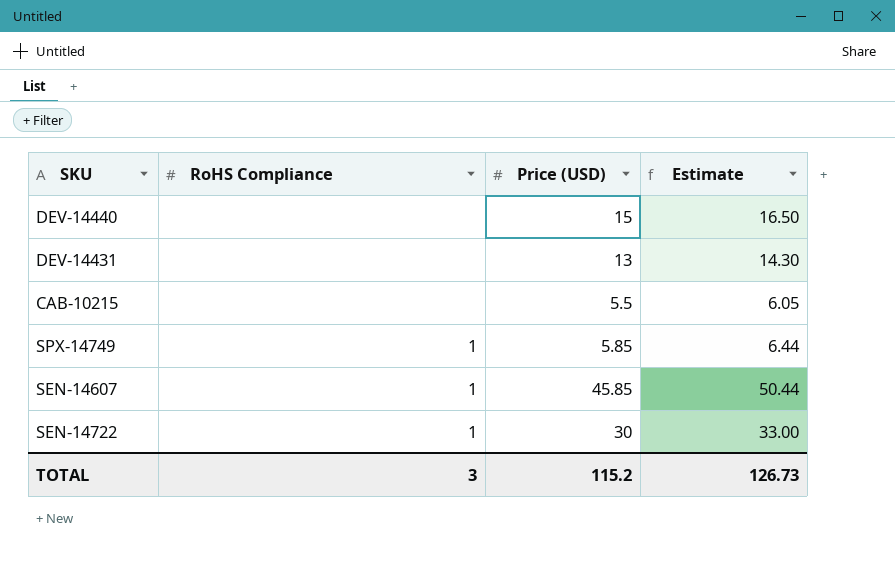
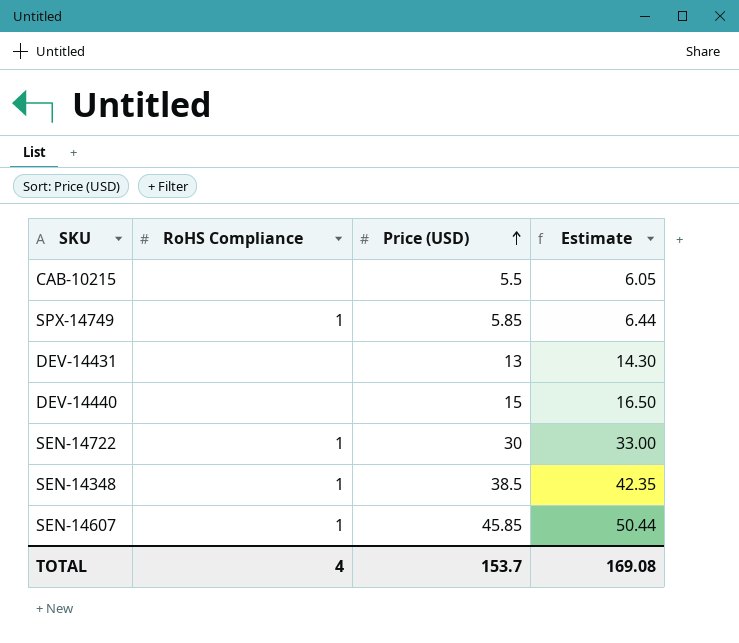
row order: none -> Price (USD) ascending
row SEN-14348: none -> 1 | 38.5 | 42.35
TOTAL | RoHS Compliance: 3 -> 4
TOTAL | Price (USD): 115.2 -> 153.7
TOTAL | Estimate: 126.73 -> 169.08

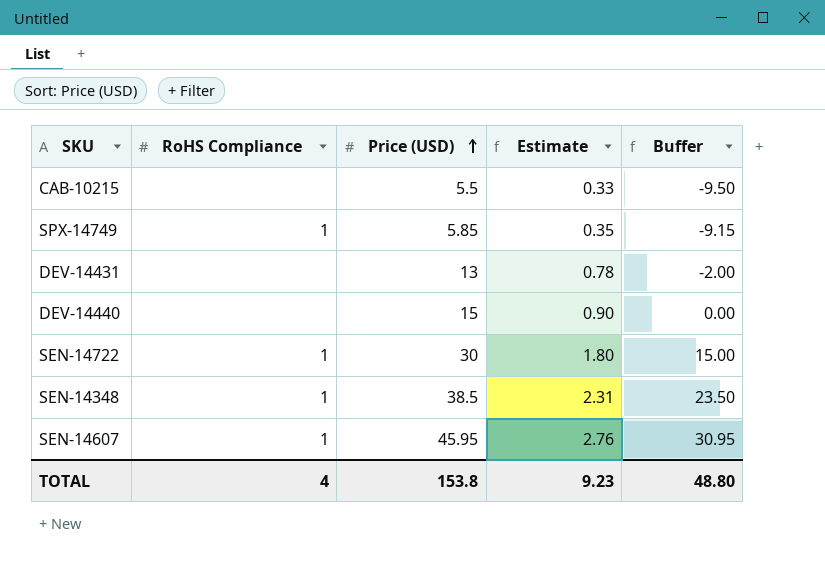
column Estimate | formula: [Price (USD)] * 1.1 -> [Price (USD)] * 0.06
column Buffer | formula: none -> [Price (USD)] - 15
SEN-14607 | Price (USD): 45.85 -> 45.95
TOTAL | Price (USD): 153.7 -> 153.8
TOTAL | Estimate: 169.08 -> 9.23

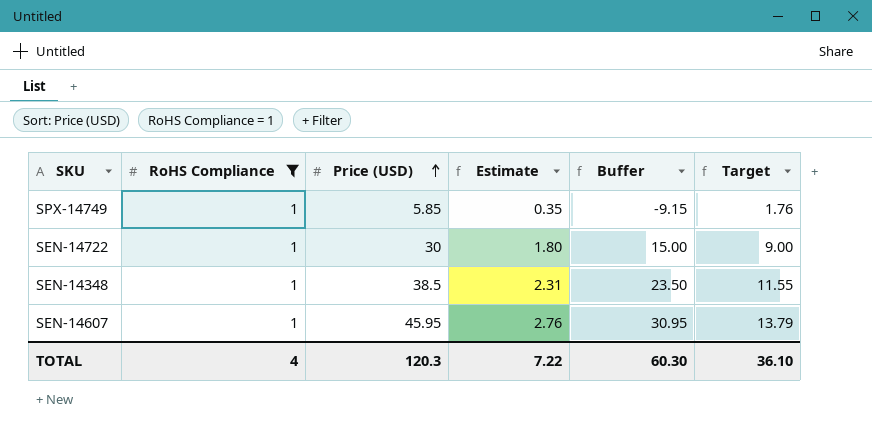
filter: none -> RoHS Compliance = 1
column Target | formula: none -> [Price (USD)] * 0.3
TOTAL | Price (USD): 153.8 -> 120.3
TOTAL | Estimate: 9.23 -> 7.22
TOTAL | Buffer: 48.80 -> 60.30

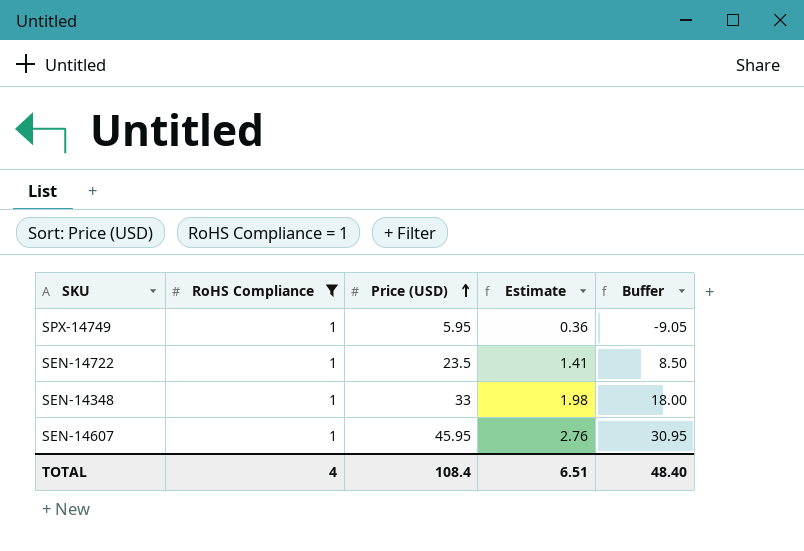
column Target | formula: [Price (USD)] * 0.3 -> none
SPX-14749 | Price (USD): 5.85 -> 5.95
SPX-14749 | Estimate: 0.35 -> 0.36
SPX-14749 | Buffer: -9.15 -> -9.05
SEN-14722 | Price (USD): 30 -> 23.5
SEN-14722 | Estimate: 1.80 -> 1.41
SEN-14722 | Buffer: 15.00 -> 8.50
SEN-14348 | Price (USD): 38.5 -> 33
SEN-14348 | Estimate: 2.31 -> 1.98
SEN-14348 | Buffer: 23.50 -> 18.00
TOTAL | Price (USD): 120.3 -> 108.4
TOTAL | Estimate: 7.22 -> 6.51
TOTAL | Buffer: 60.30 -> 48.40

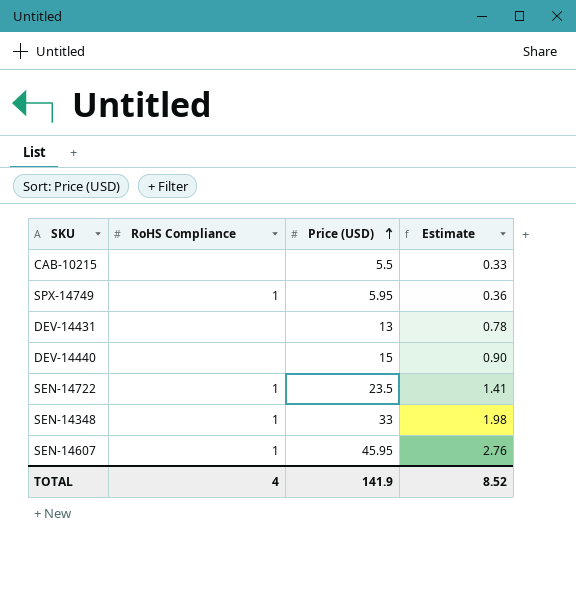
filter: RoHS Compliance = 1 -> none
column Buffer | formula: [Price (USD)] - 15 -> none
TOTAL | Price (USD): 108.4 -> 141.9
TOTAL | Estimate: 6.51 -> 8.52

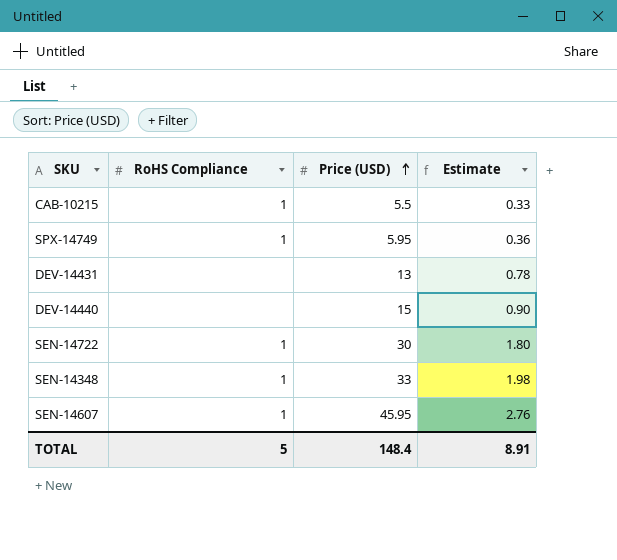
CAB-10215 | RoHS Compliance: none -> 1
SEN-14722 | Price (USD): 23.5 -> 30
SEN-14722 | Estimate: 1.41 -> 1.80
TOTAL | RoHS Compliance: 4 -> 5
TOTAL | Price (USD): 141.9 -> 148.4
TOTAL | Estimate: 8.52 -> 8.91

